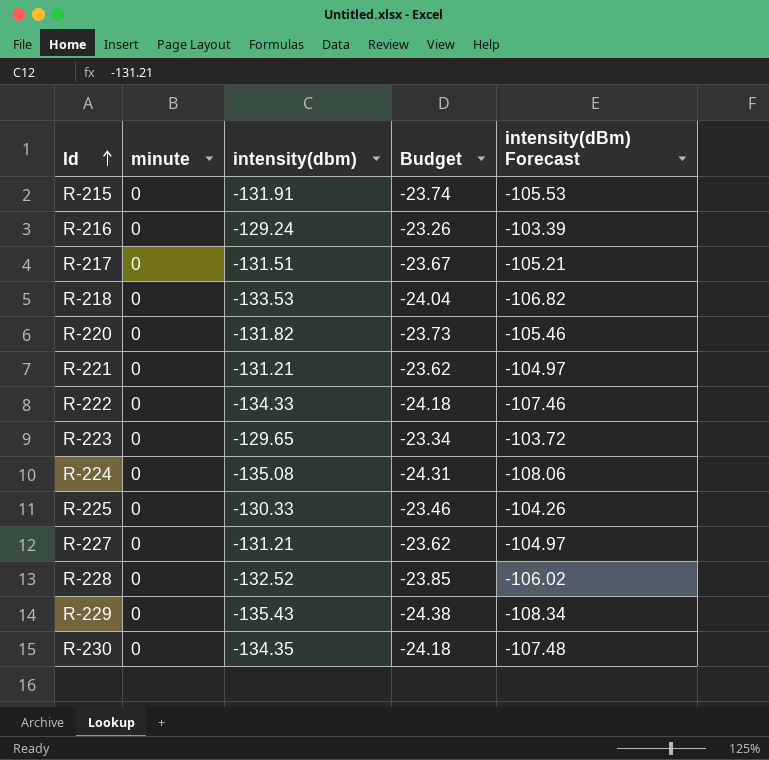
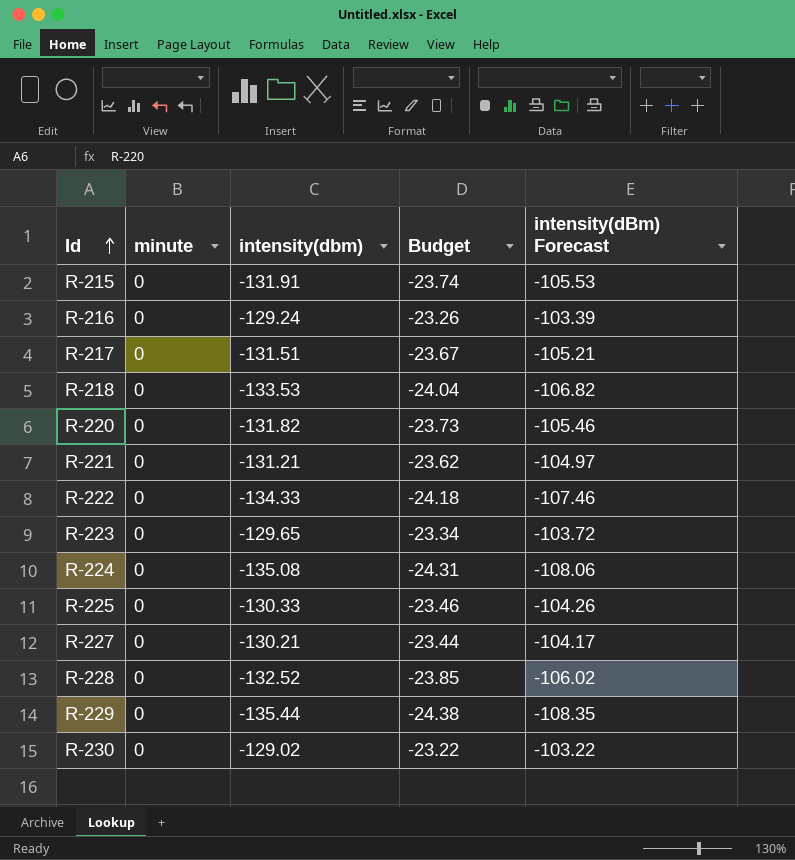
R-227 | intensity(dbm): -131.21 -> -130.21
R-227 | Budget: -23.62 -> -23.44
R-227 | intensity(dBm) Forecast: -104.97 -> -104.17
R-229 | intensity(dbm): -135.43 -> -135.44
R-229 | intensity(dBm) Forecast: -108.34 -> -108.35
R-230 | intensity(dbm): -134.35 -> -129.02
R-230 | Budget: -24.18 -> -23.22
R-230 | intensity(dBm) Forecast: -107.48 -> -103.22

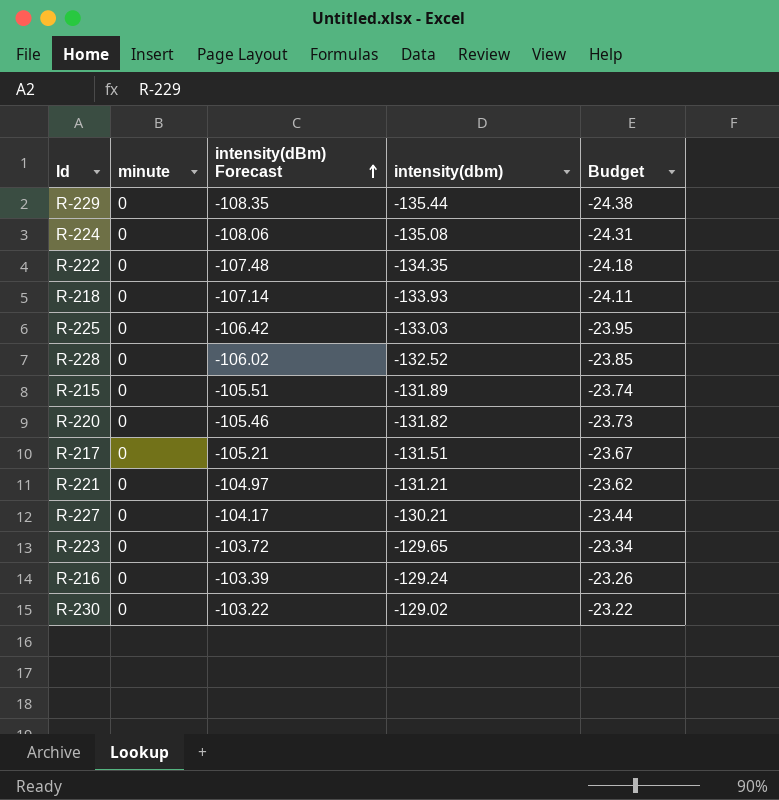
row order: Id ascending -> intensity(dBm) Forecast ascending
column intensity(dBm) Forecast | position: 5 -> 3
R-222 | intensity(dBm) Forecast: -107.46 -> -107.48
R-222 | intensity(dbm): -134.33 -> -134.35
R-218 | intensity(dBm) Forecast: -106.82 -> -107.14
R-218 | intensity(dbm): -133.53 -> -133.93
R-218 | Budget: -24.04 -> -24.11
R-225 | intensity(dBm) Forecast: -104.26 -> -106.42
R-225 | intensity(dbm): -130.33 -> -133.03
R-225 | Budget: -23.46 -> -23.95
R-215 | intensity(dBm) Forecast: -105.53 -> -105.51
R-215 | intensity(dbm): -131.91 -> -131.89

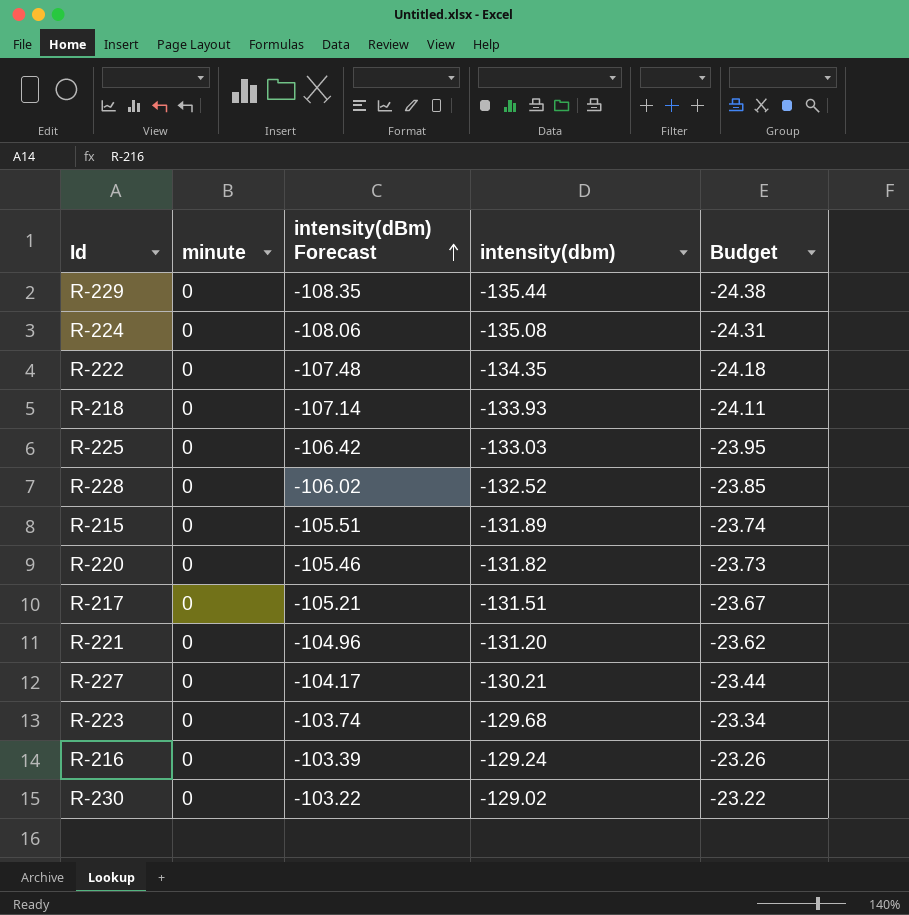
R-221 | intensity(dBm) Forecast: -104.97 -> -104.96
R-221 | intensity(dbm): -131.21 -> -131.20
R-223 | intensity(dBm) Forecast: -103.72 -> -103.74
R-223 | intensity(dbm): -129.65 -> -129.68

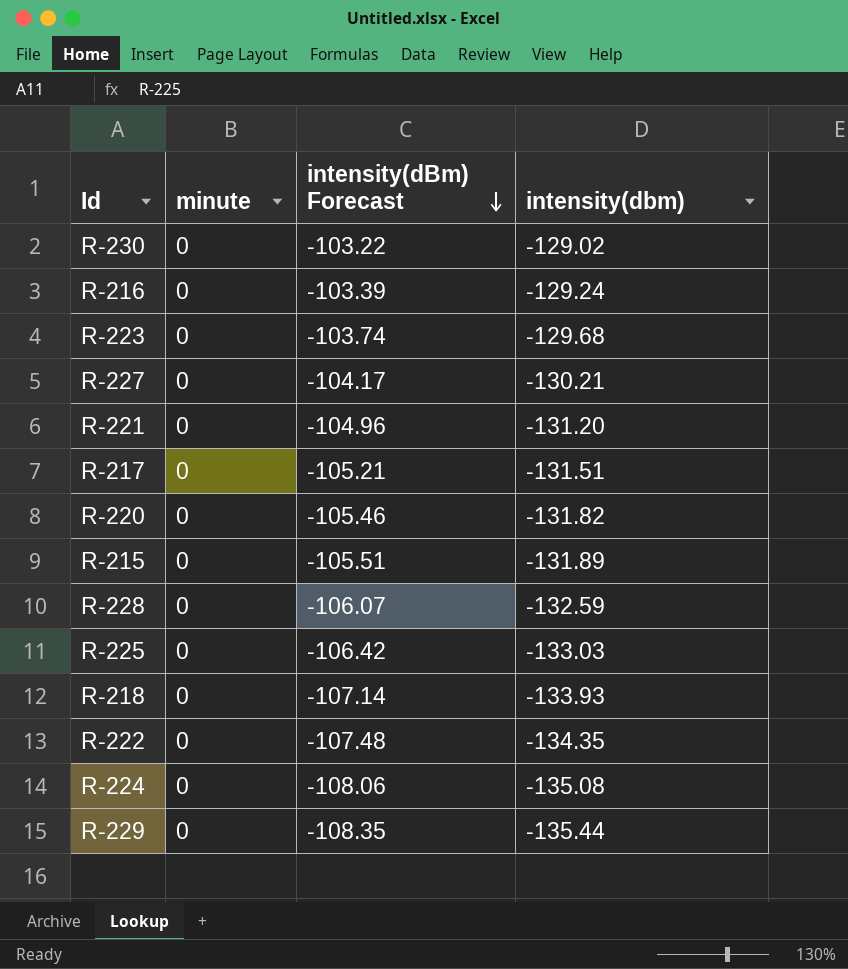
row order: intensity(dBm) Forecast ascending -> intensity(dBm) Forecast descending
column Budget | formula: [intensity(dbm)] * 0.18 -> none
R-228 | intensity(dBm) Forecast: -106.02 -> -106.07
R-228 | intensity(dbm): -132.52 -> -132.59

